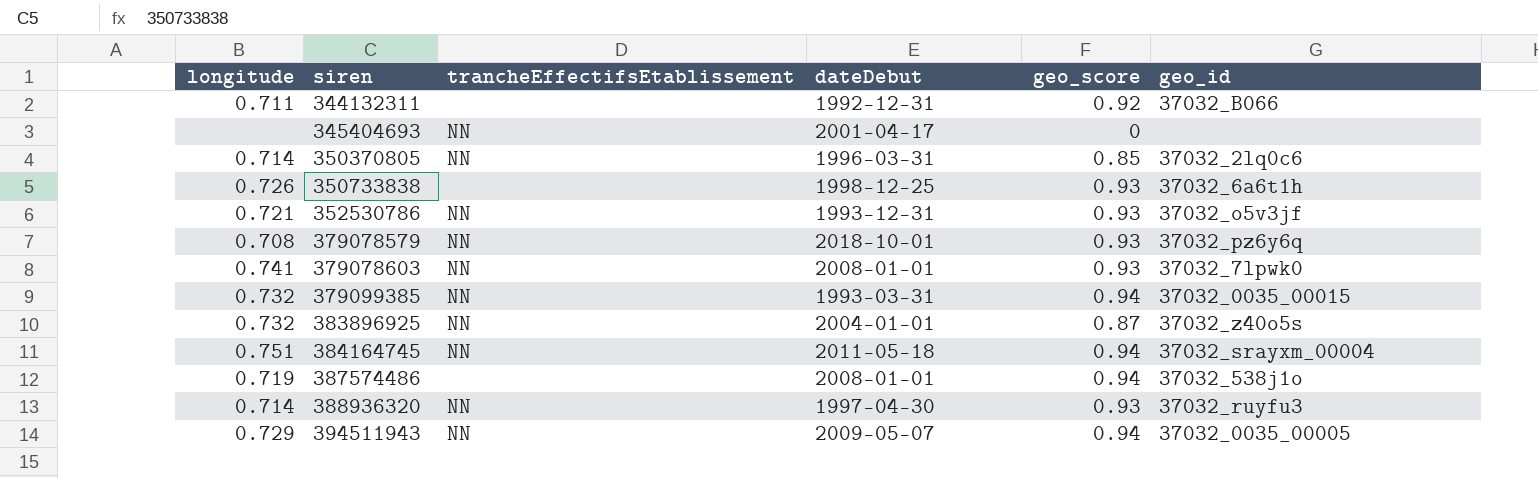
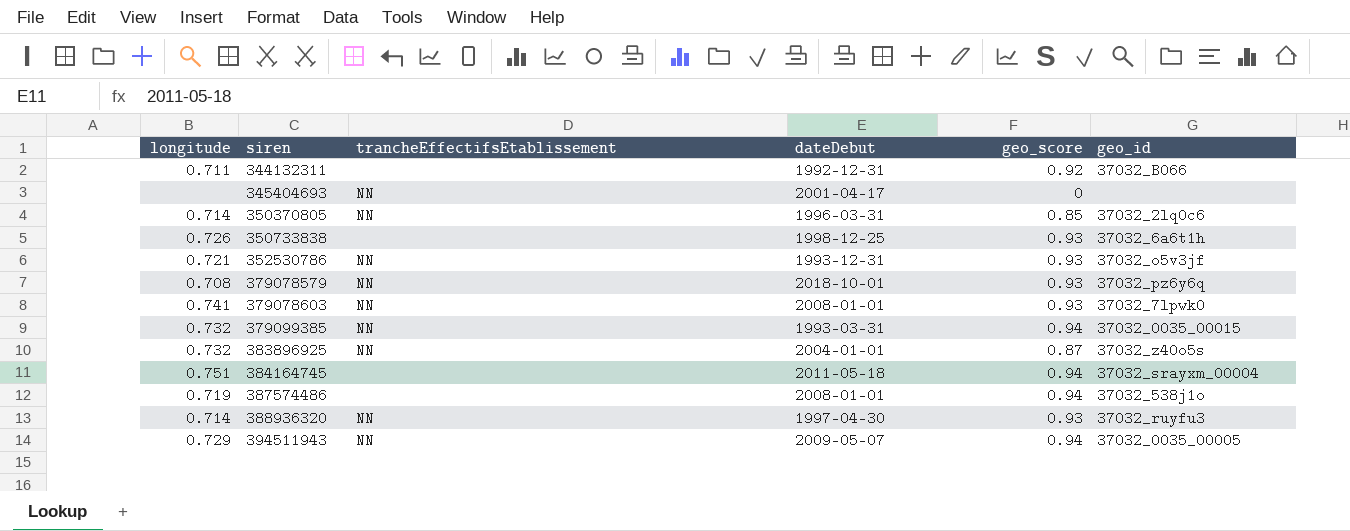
384164745 | trancheEffectifsEtablissement: NN -> none

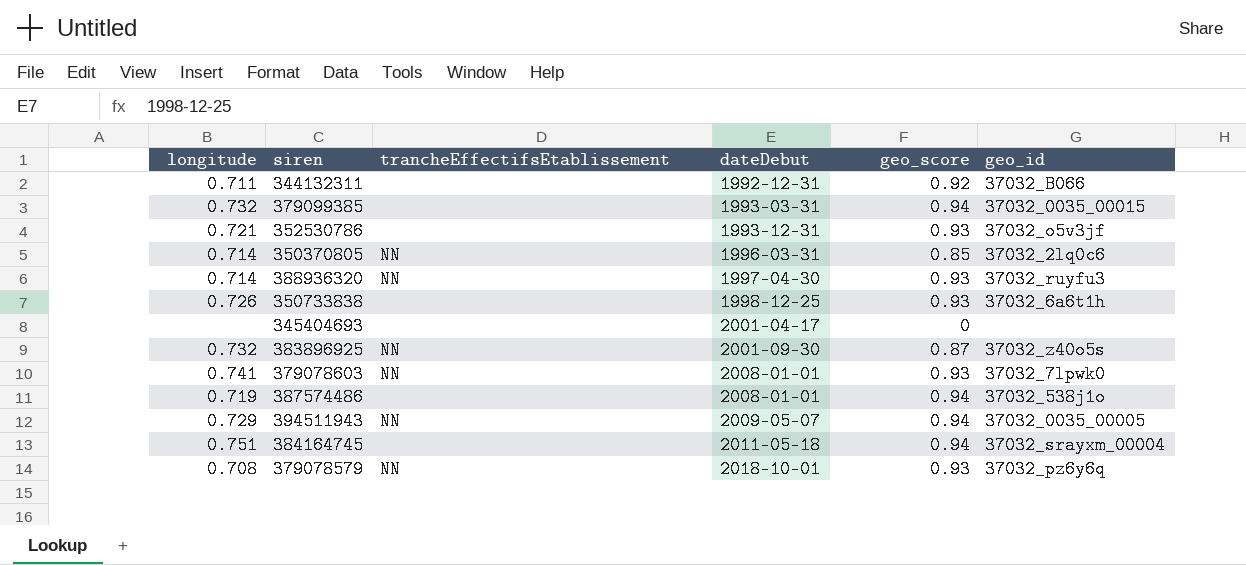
row order: siren ascending -> dateDebut ascending
379099385 | trancheEffectifsEtablissement: NN -> none
352530786 | trancheEffectifsEtablissement: NN -> none
345404693 | trancheEffectifsEtablissement: NN -> none
383896925 | dateDebut: 2004-01-01 -> 2001-09-30

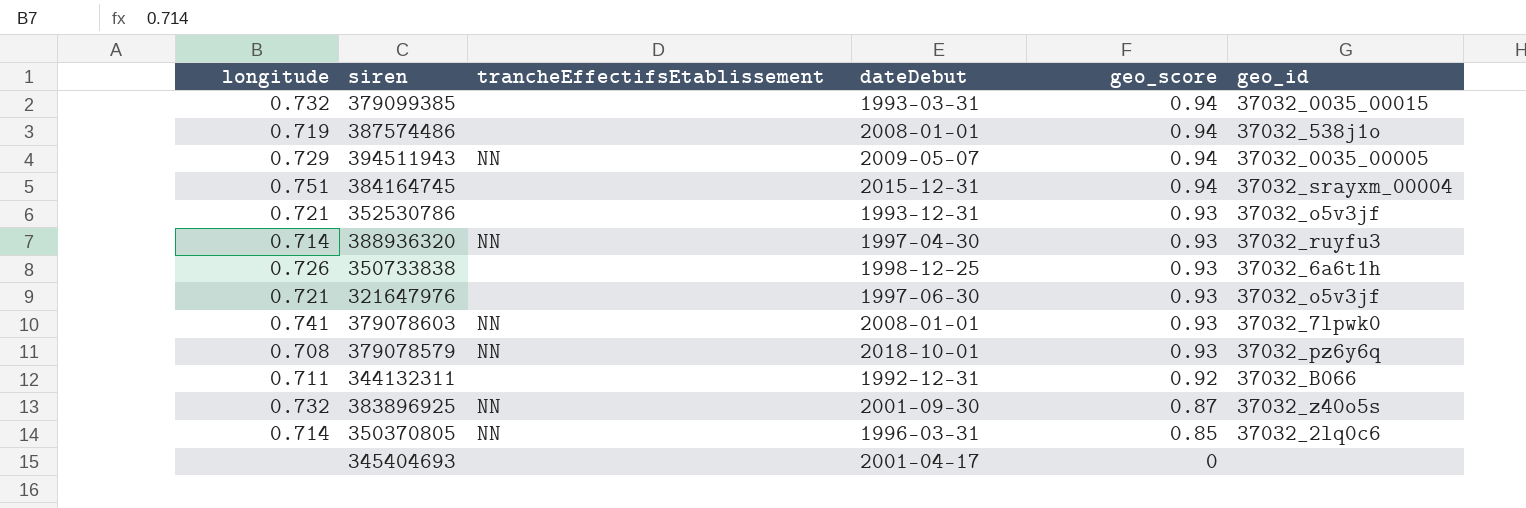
row order: dateDebut ascending -> geo_score descending
384164745 | dateDebut: 2011-05-18 -> 2015-12-31
row 321647976: none -> 0.721 | none | 1997-06-30 | 0.93 | 37032_o5v3jf

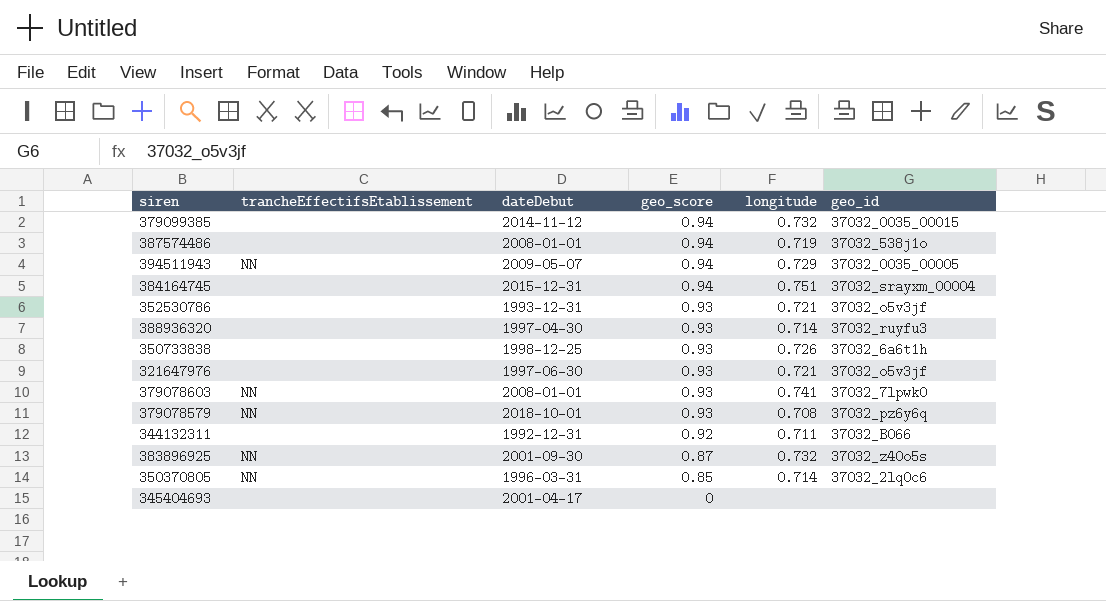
column longitude | position: 1 -> 5
379099385 | dateDebut: 1993-03-31 -> 2014-11-12
388936320 | trancheEffectifsEtablissement: NN -> none

